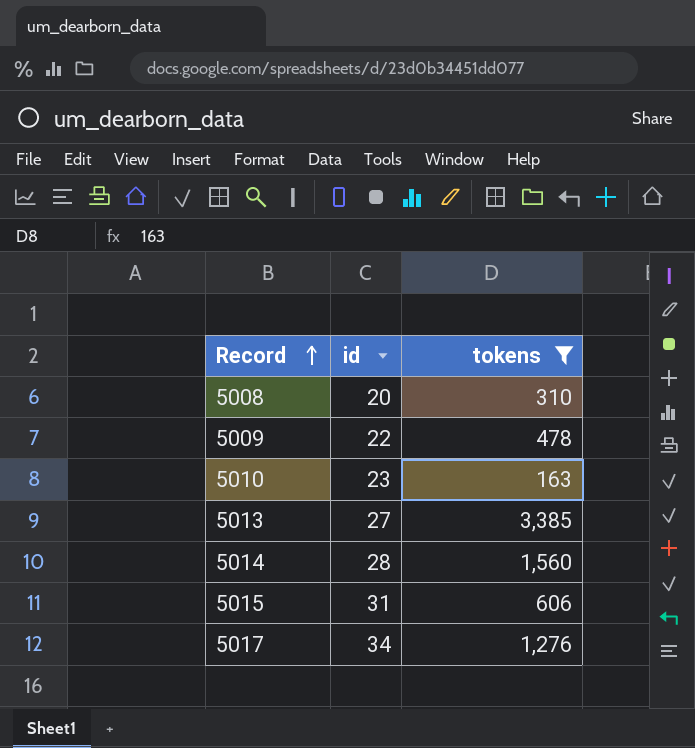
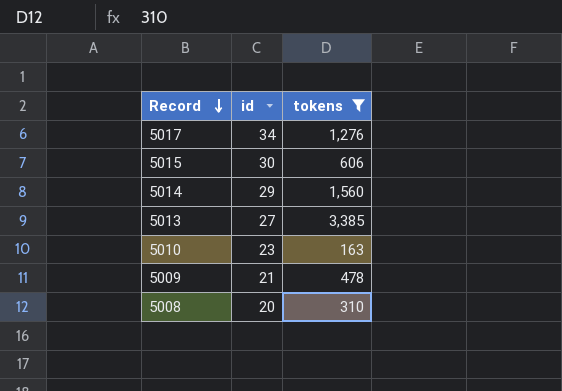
row order: Record ascending -> Record descending
5015 | id: 31 -> 30
5014 | id: 28 -> 29
5009 | id: 22 -> 21

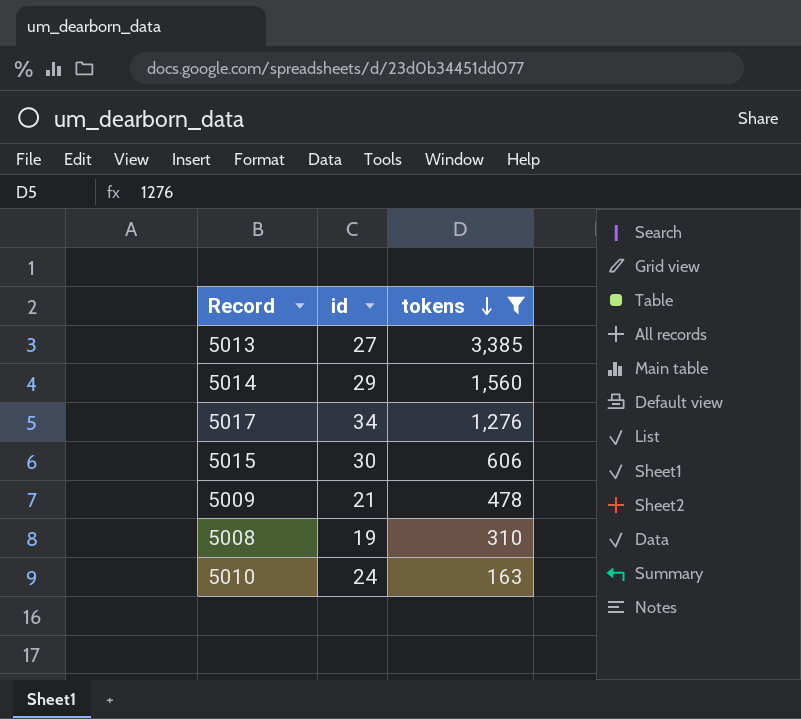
row order: Record descending -> tokens descending
5008 | id: 20 -> 19
5010 | id: 23 -> 24

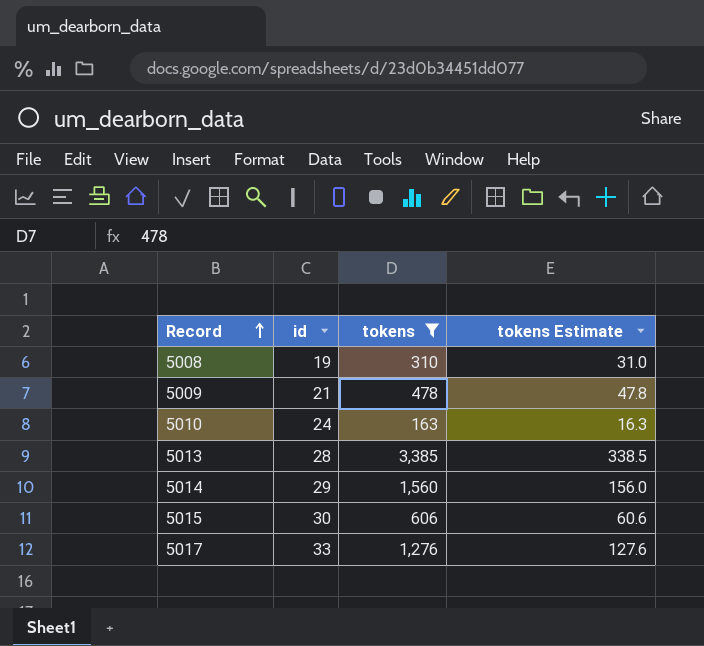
row order: tokens descending -> Record ascending
column tokens Estimate | formula: none -> [tokens] * 0.1
5013 | id: 27 -> 28
5017 | id: 34 -> 33

